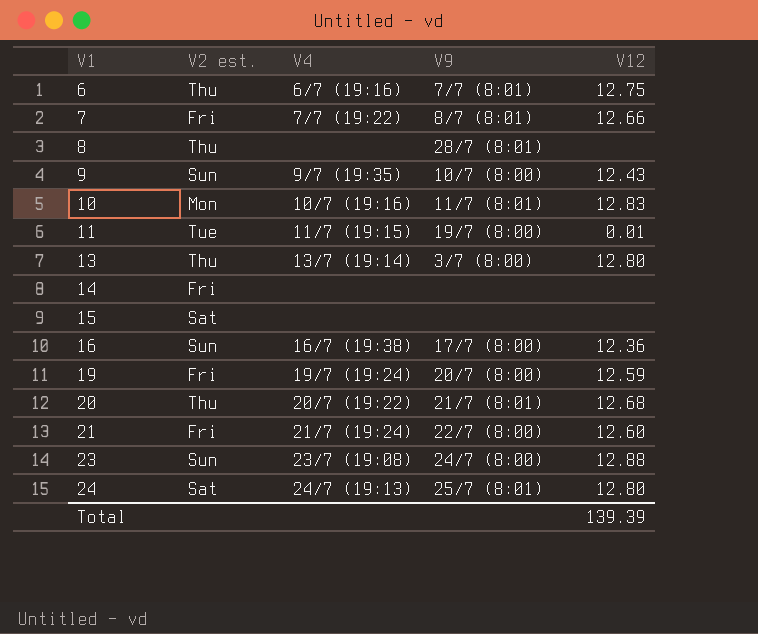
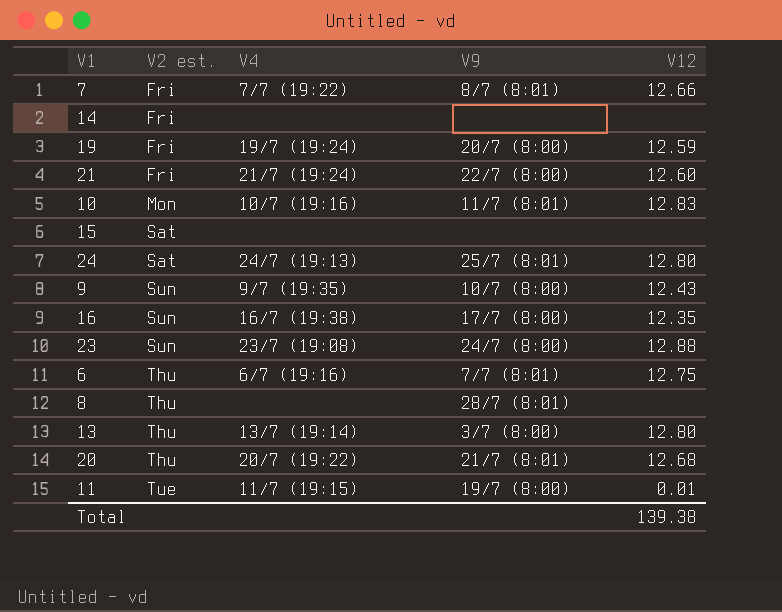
row order: V1 ascending -> V2 est. ascending
16 | V12: 12.36 -> 12.35
Total | V12: 139.39 -> 139.38

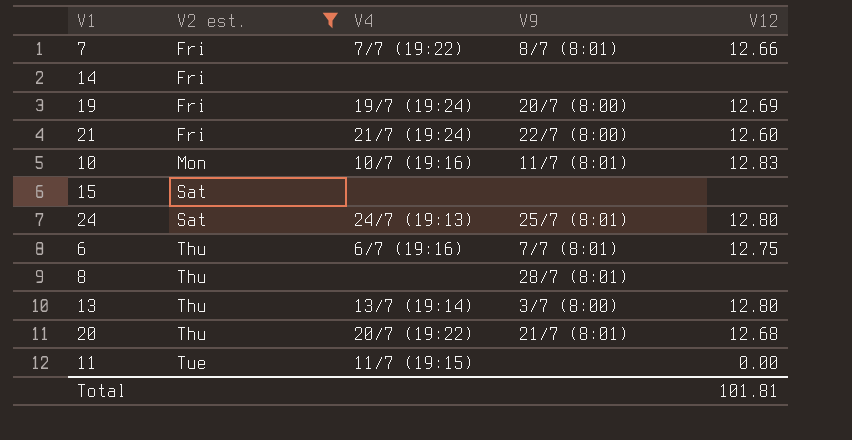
filter: none -> V2 est. != Sun
19 | V12: 12.59 -> 12.69
11 | V9: 19/7 (8:00) -> none
11 | V12: 0.01 -> 0.00
Total | V12: 139.38 -> 101.81

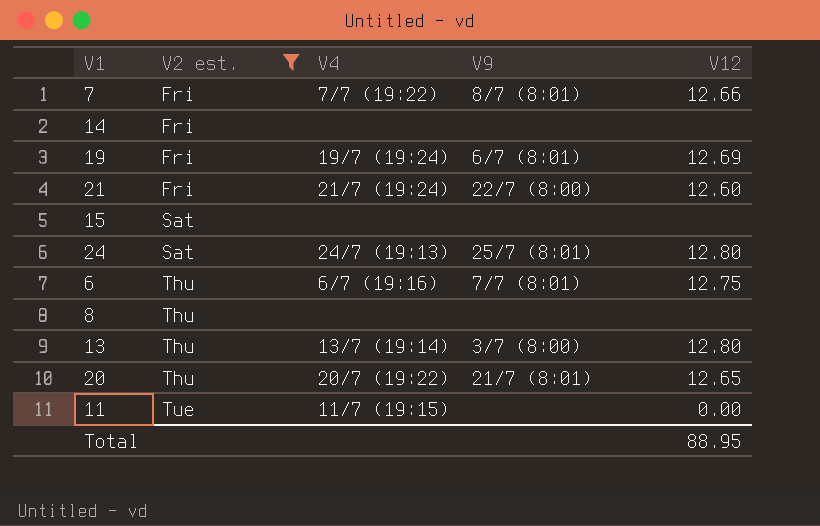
row 10: Mon | 10/7 (19:16) | 11/7 (8:01) | 12.83 -> none
19 | V9: 20/7 (8:00) -> 6/7 (8:01)
8 | V9: 28/7 (8:01) -> none
20 | V12: 12.68 -> 12.65
Total | V12: 101.81 -> 88.95

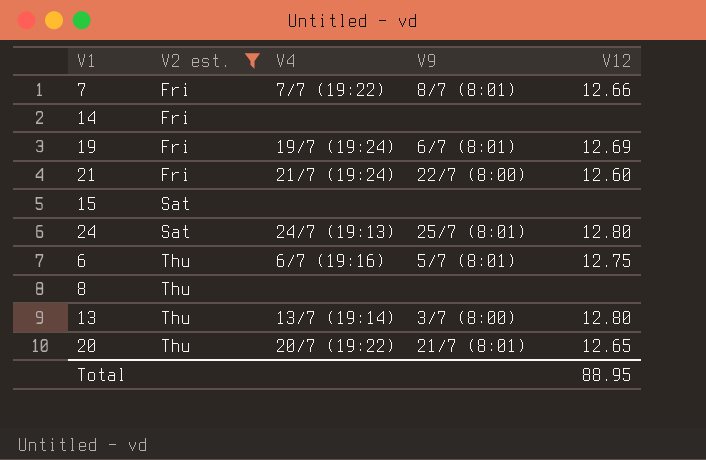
row 11: Tue | 11/7 (19:15) | none | 0.00 -> none
6 | V9: 7/7 (8:01) -> 5/7 (8:01)

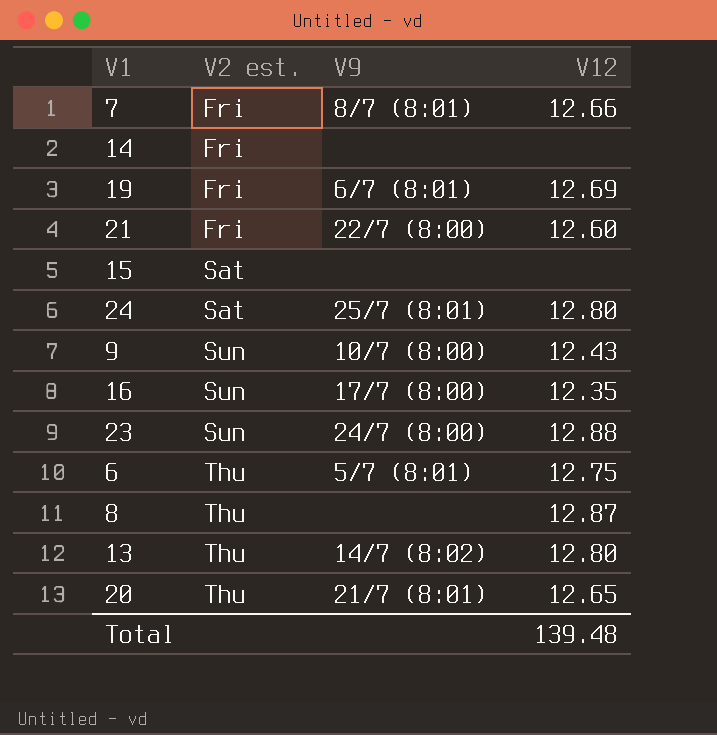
filter: V2 est. != Sun -> none
column V4 | position: 3 -> none
8 | V12: none -> 12.87
13 | V9: 3/7 (8:00) -> 14/7 (8:02)
Total | V12: 88.95 -> 139.48

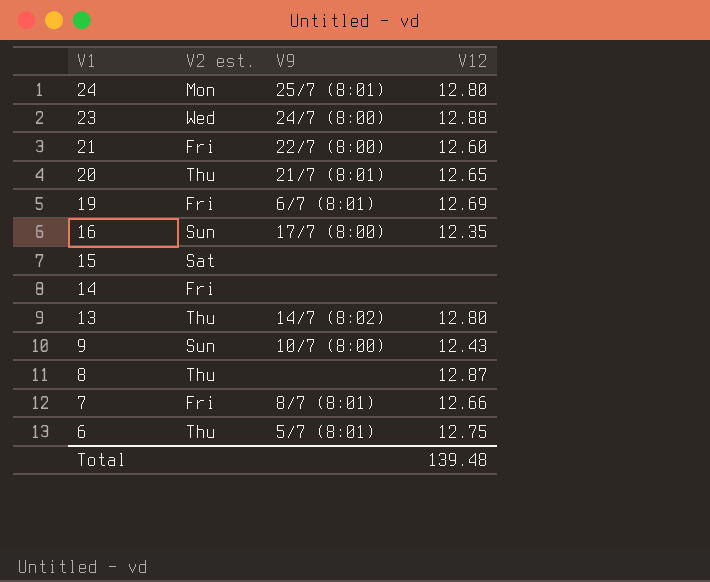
row order: V2 est. ascending -> V1 descending
24 | V2 est.: Sat -> Mon
23 | V2 est.: Sun -> Wed

